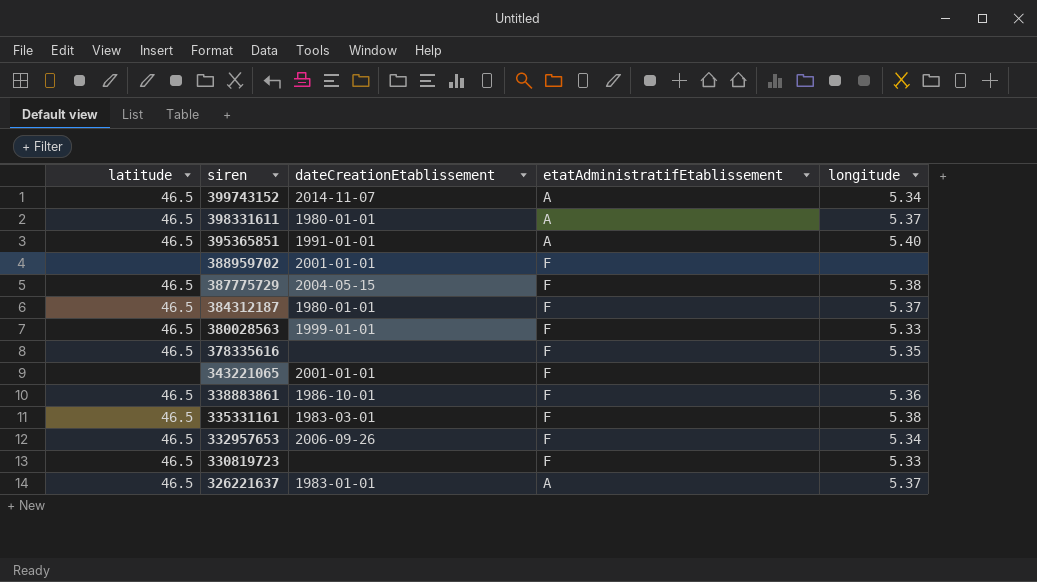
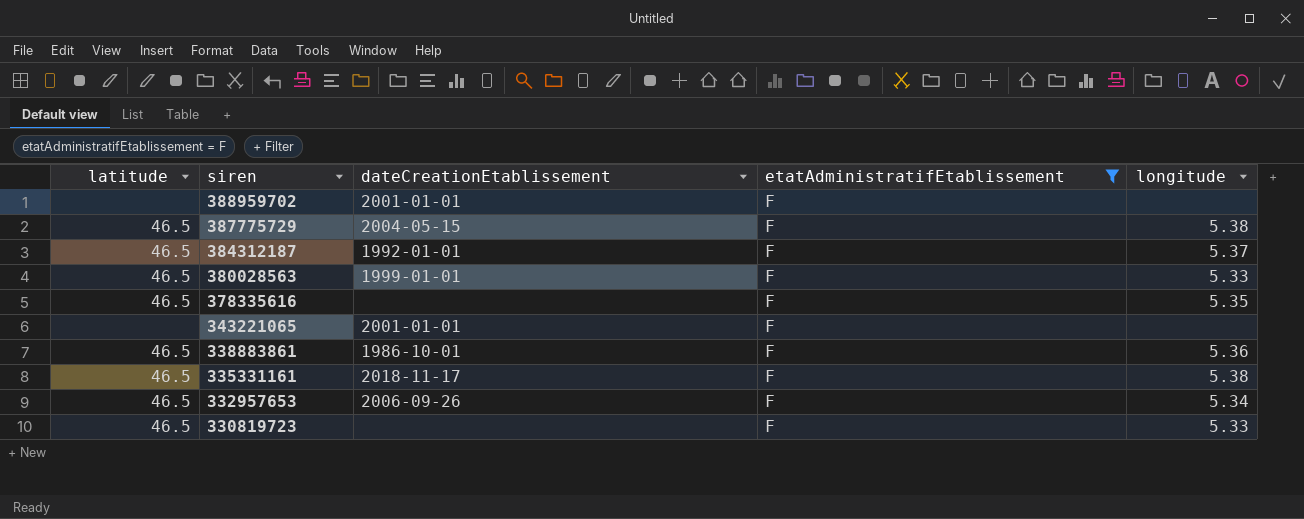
filter: none -> etatAdministratifEtablissement = F
384312187 | dateCreationEtablissement: 1980-01-01 -> 1992-01-01
335331161 | dateCreationEtablissement: 1983-03-01 -> 2018-11-17

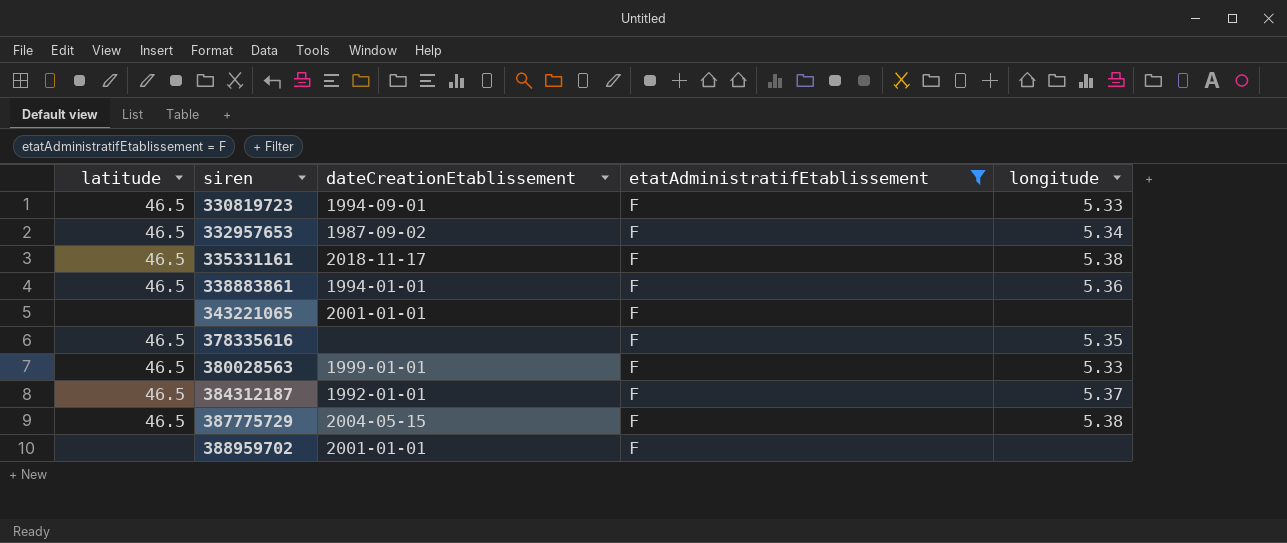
row order: siren descending -> siren ascending
330819723 | dateCreationEtablissement: none -> 1994-09-01
332957653 | dateCreationEtablissement: 2006-09-26 -> 1987-09-02
338883861 | dateCreationEtablissement: 1986-10-01 -> 1994-01-01

